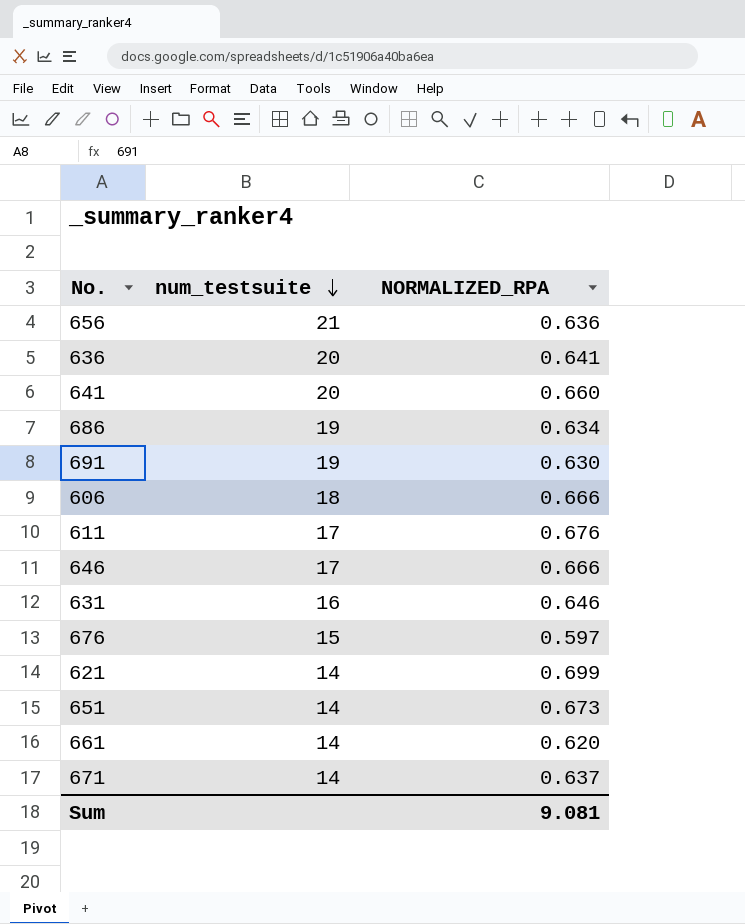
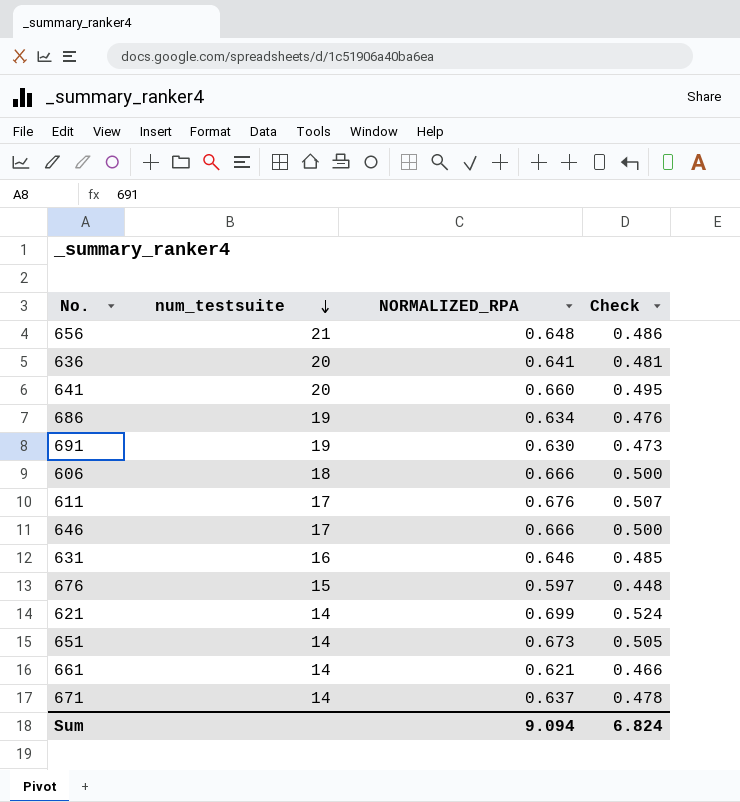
column Check | formula: none -> [NORMALIZED_RPA] * 0.75
656 | NORMALIZED_RPA: 0.636 -> 0.648
661 | NORMALIZED_RPA: 0.620 -> 0.621
Sum | NORMALIZED_RPA: 9.081 -> 9.094

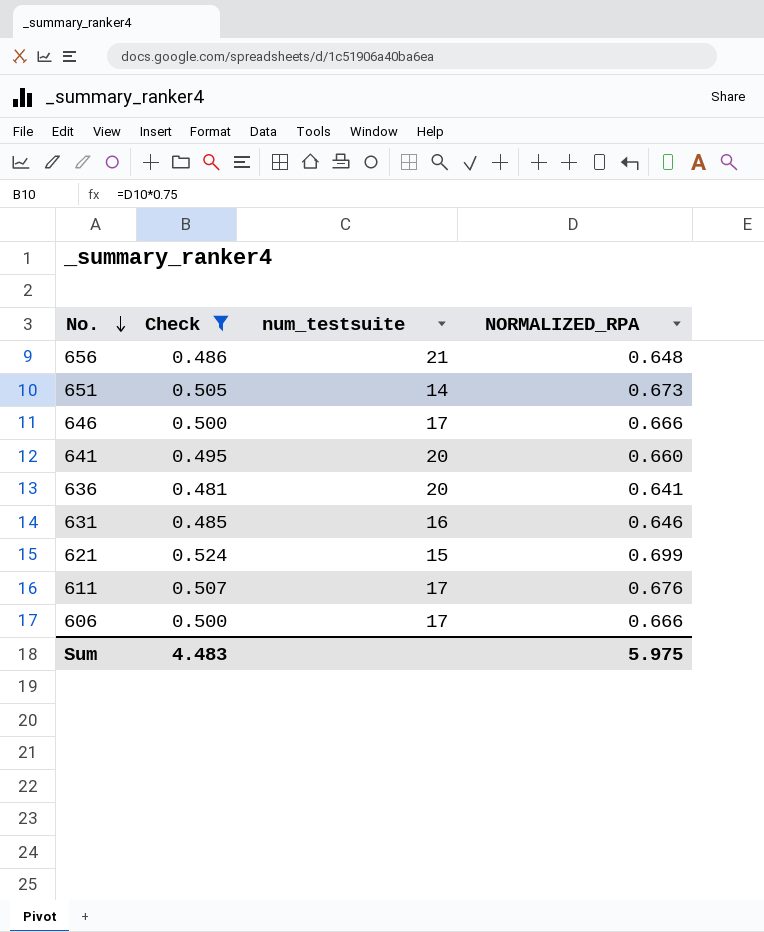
filter: none -> Check >= 0.481
row order: num_testsuite descending -> No. descending
column Check | position: 4 -> 2
621 | num_testsuite: 14 -> 15
606 | num_testsuite: 18 -> 17
Sum | Check: 6.824 -> 4.483
Sum | NORMALIZED_RPA: 9.094 -> 5.975

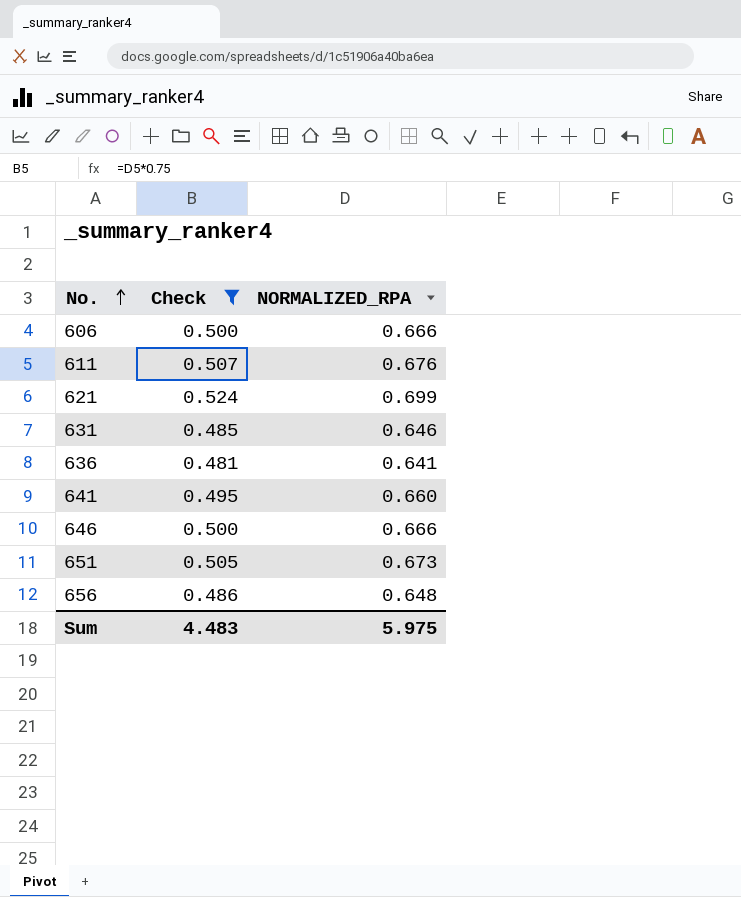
row order: No. descending -> No. ascending
column num_testsuite | position: 3 -> none

